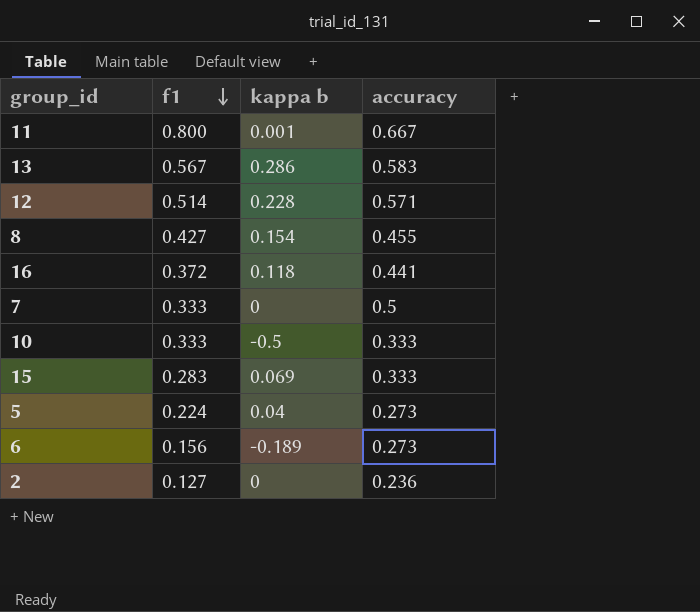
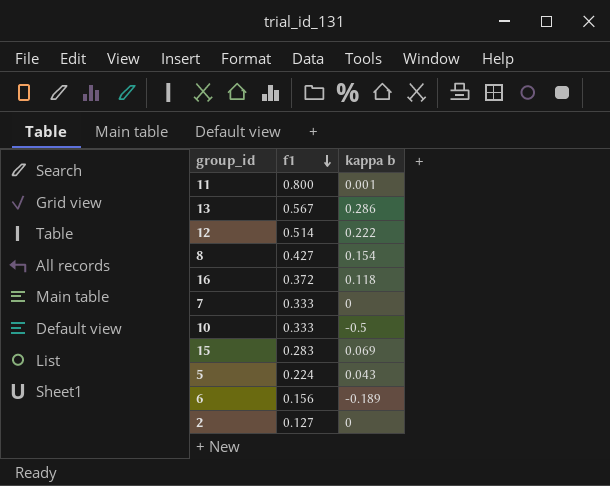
column accuracy | position: 4 -> none
12 | kappa b: 0.228 -> 0.222
5 | kappa b: 0.04 -> 0.043

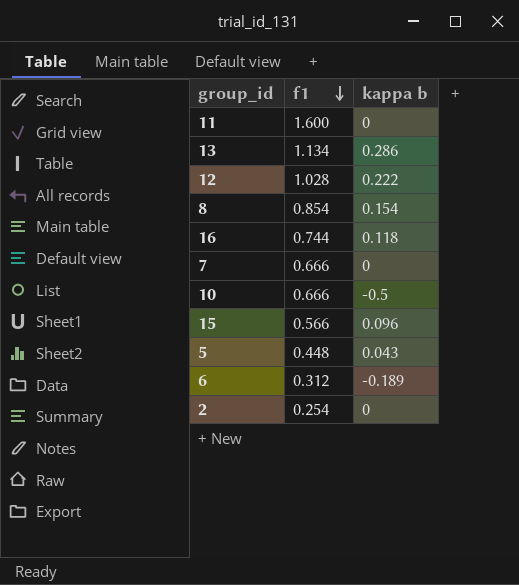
11 | f1: 0.800 -> 1.600
11 | kappa b: 0.001 -> 0
13 | f1: 0.567 -> 1.134
12 | f1: 0.514 -> 1.028
8 | f1: 0.427 -> 0.854
16 | f1: 0.372 -> 0.744
7 | f1: 0.333 -> 0.666
10 | f1: 0.333 -> 0.666
15 | f1: 0.283 -> 0.566
15 | kappa b: 0.069 -> 0.096
5 | f1: 0.224 -> 0.448
6 | f1: 0.156 -> 0.312
2 | f1: 0.127 -> 0.254

